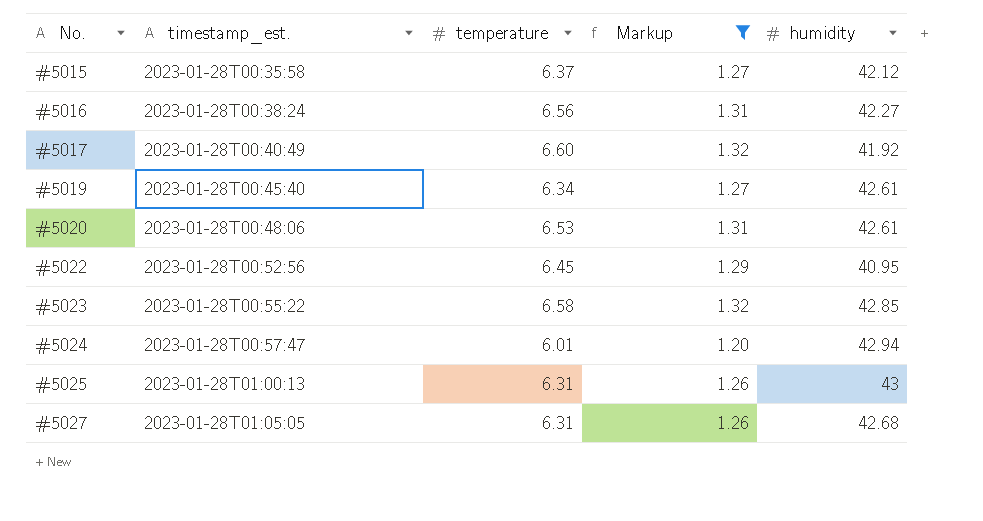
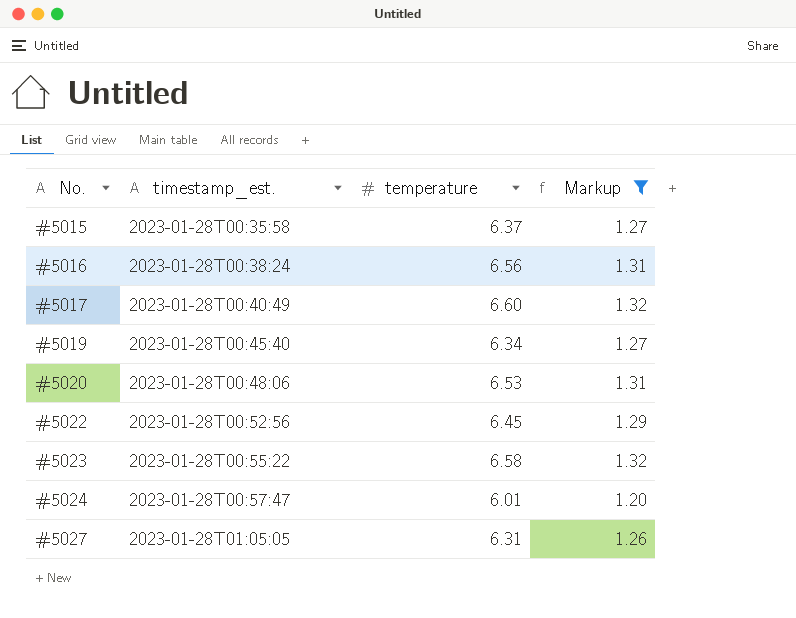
column humidity | position: 5 -> none
row #5025: 2023-01-28T01:00:13 | 6.31 | 1.26 | 43 -> none

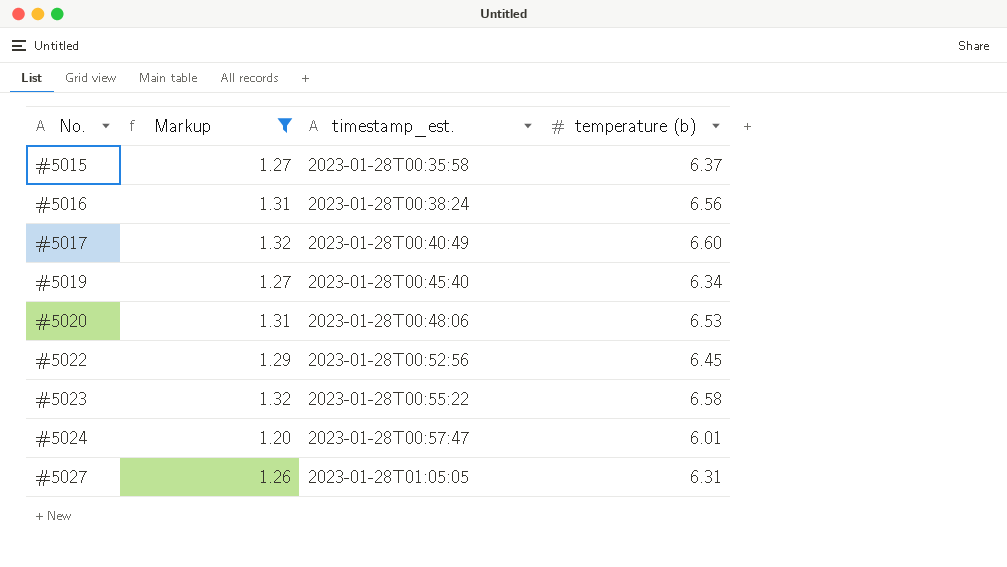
column Markup | position: 4 -> 2
column name: temperature -> temperature (b)

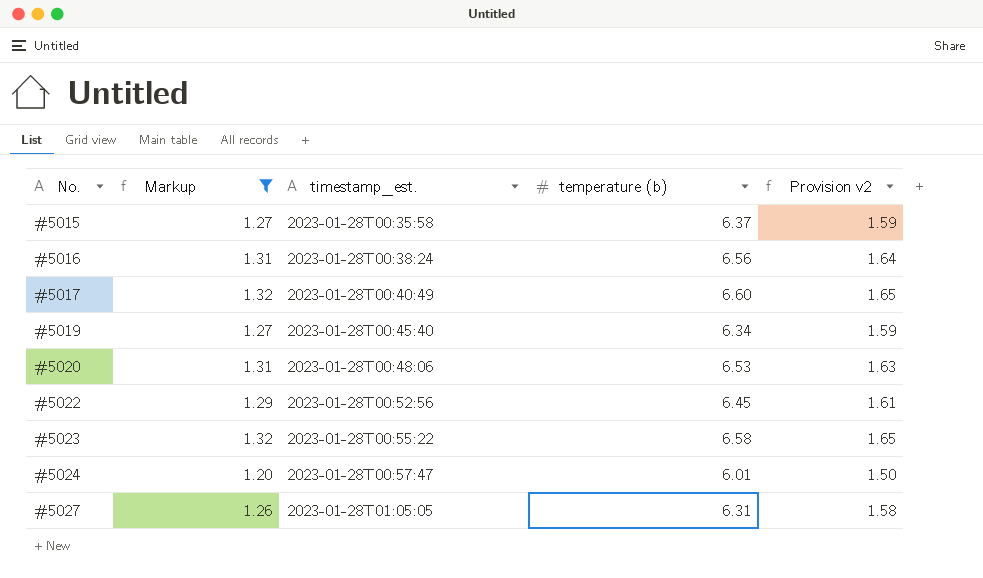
column Provision v2 | formula: none -> [temperature (b)] * 0.25

